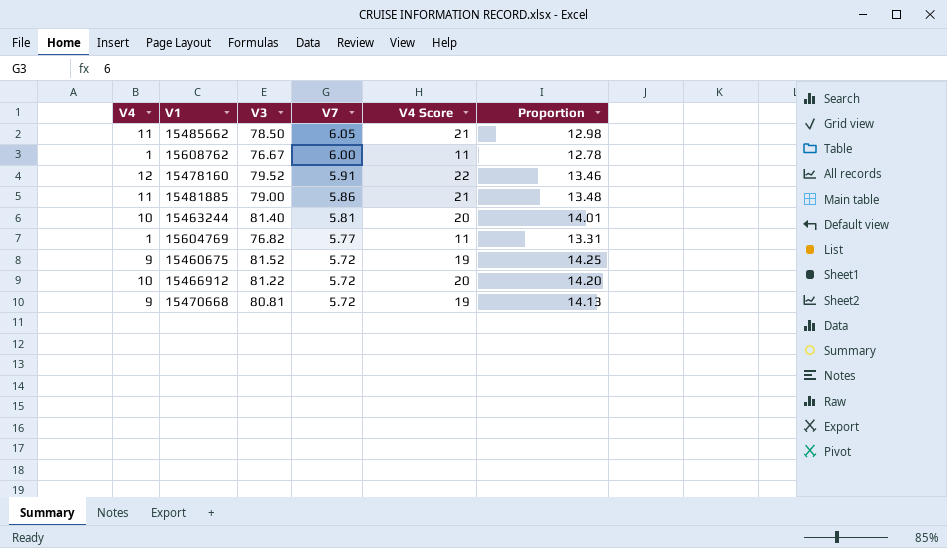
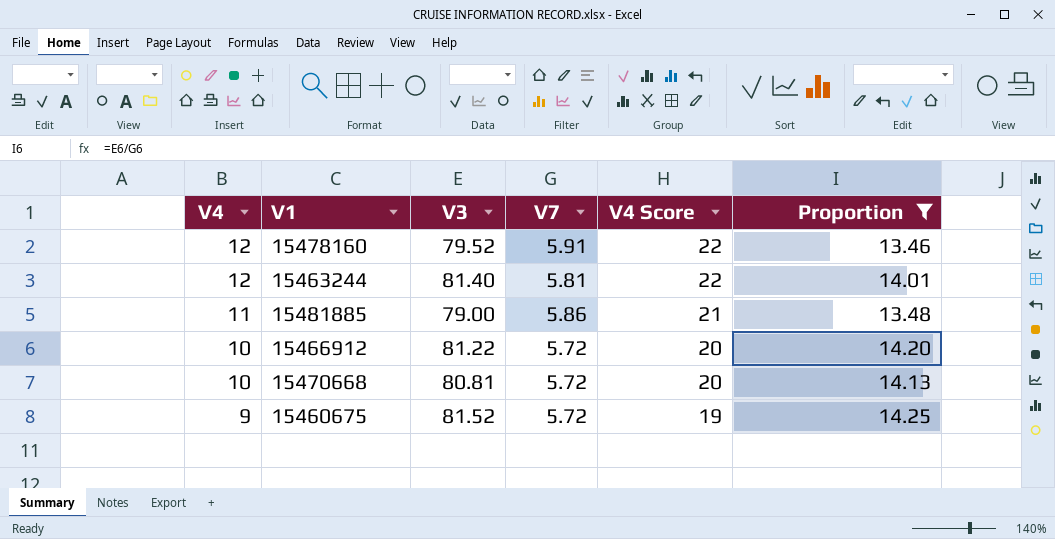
filter: none -> Proportion >= 13.46
row order: V7 descending -> V4 descending
15463244 | V4: 10 -> 12
15463244 | V4 Score: 20 -> 22
15470668 | V4: 9 -> 10
15470668 | V4 Score: 19 -> 20

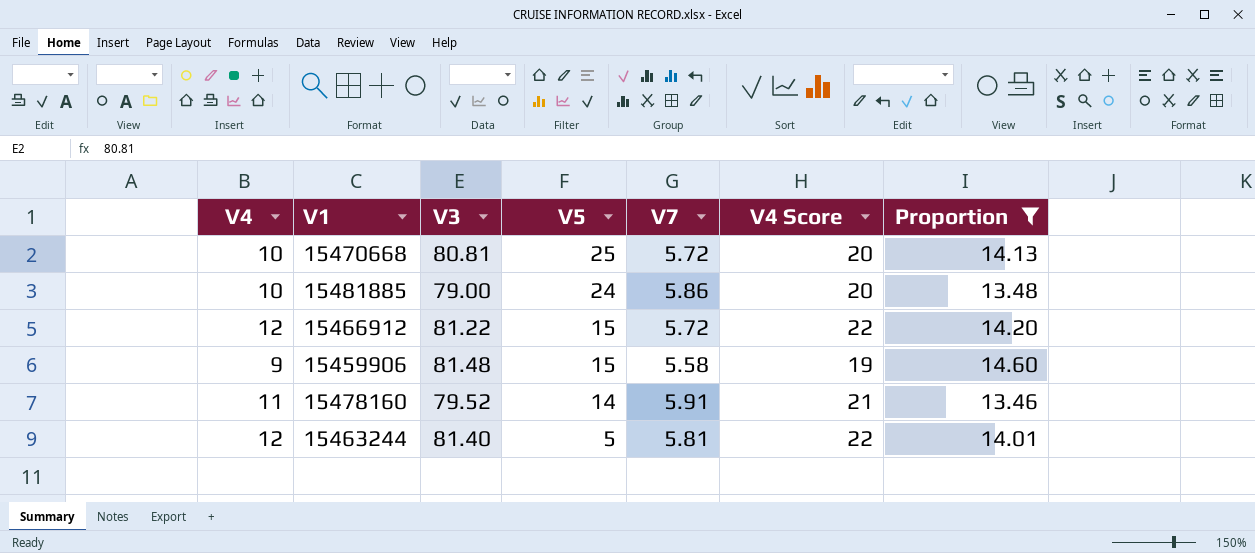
row order: V4 descending -> V5 descending
column V5 | position: none -> 4
row 15460675: 9 | 81.52 | 5.72 | 19 | 14.25 -> none
15481885 | V4: 11 -> 10
15481885 | V4 Score: 21 -> 20
15466912 | V4: 10 -> 12
15466912 | V4 Score: 20 -> 22
row 15459906: none -> 9 | 81.48 | 15 | 5.58 | 19 | 14.60
15478160 | V4: 12 -> 11
15478160 | V4 Score: 22 -> 21

